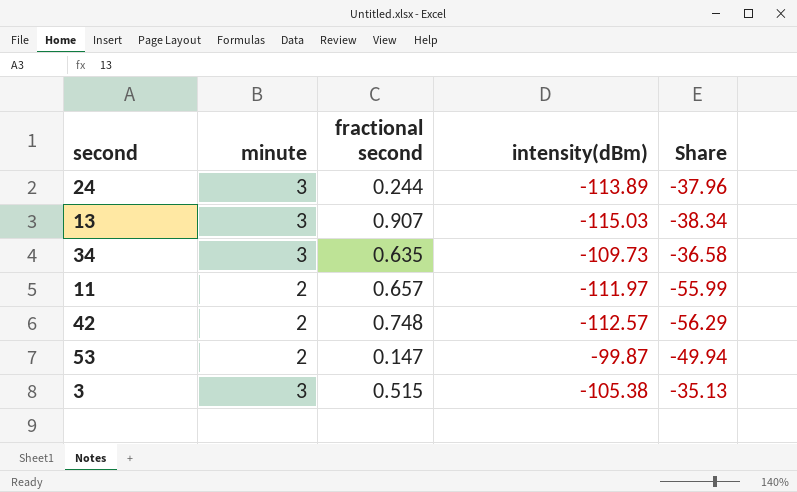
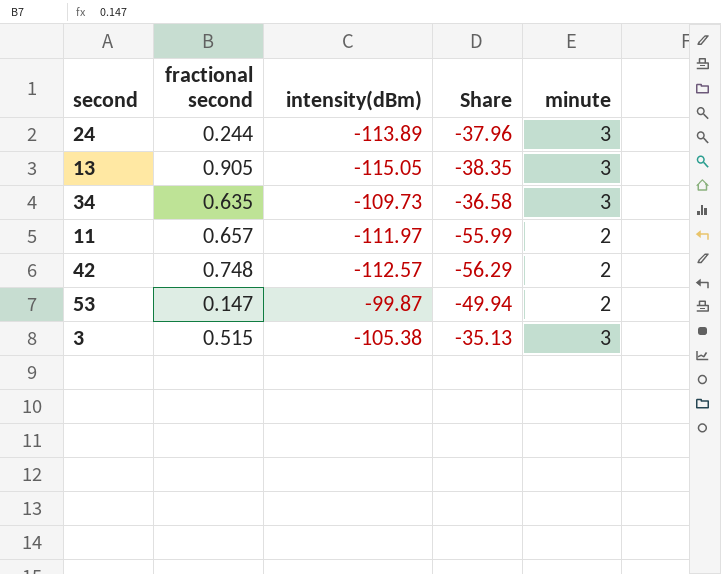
column minute | position: 2 -> 5
13 | fractional second: 0.907 -> 0.905
13 | intensity(dBm): -115.03 -> -115.05
13 | Share: -38.34 -> -38.35

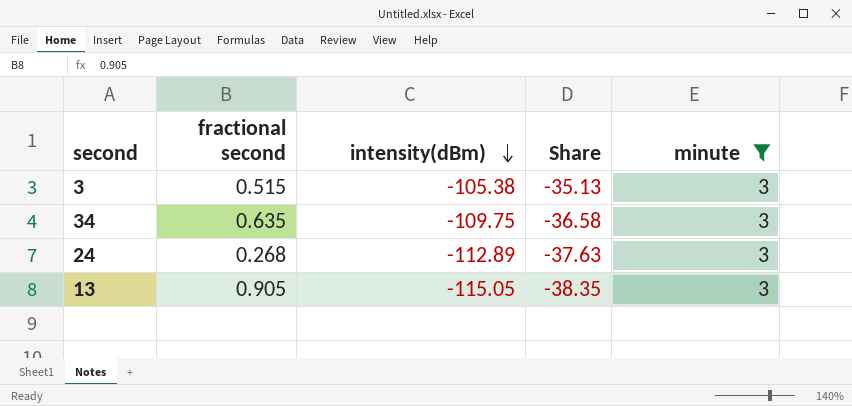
filter: none -> minute = 3
row order: none -> intensity(dBm) descending
34 | intensity(dBm): -109.73 -> -109.75
24 | fractional second: 0.244 -> 0.268
24 | intensity(dBm): -113.89 -> -112.89
24 | Share: -37.96 -> -37.63

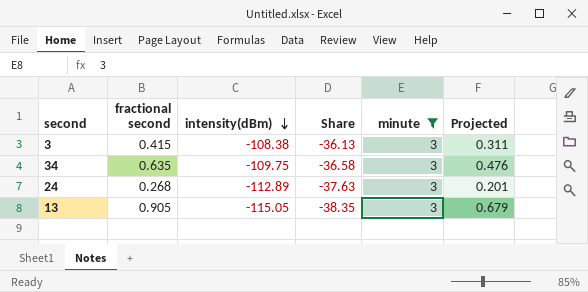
column Projected | formula: none -> [fractional second] * 0.75
3 | fractional second: 0.515 -> 0.415
3 | intensity(dBm): -105.38 -> -108.38
3 | Share: -35.13 -> -36.13

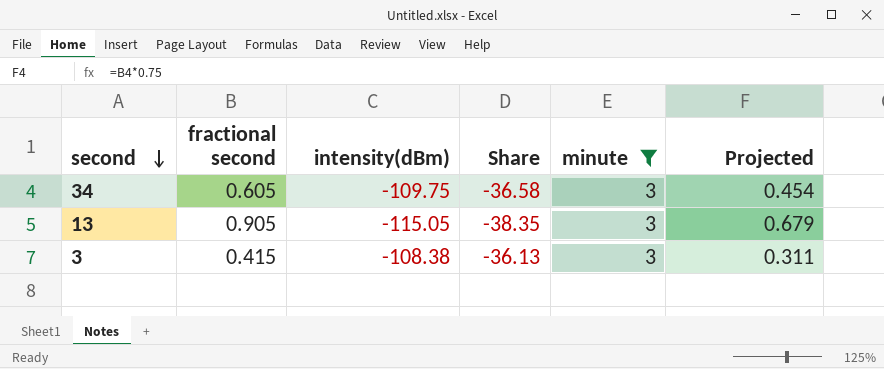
row order: intensity(dBm) descending -> second descending
row 24: 0.268 | -112.89 | -37.63 | 3 | 0.201 -> none
34 | fractional second: 0.635 -> 0.605
34 | Projected: 0.476 -> 0.454

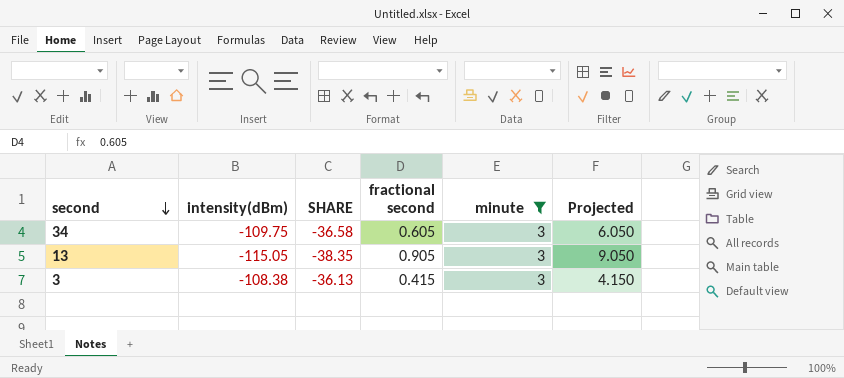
column name: Share -> SHARE
column fractional second | position: 2 -> 4
column Projected | formula: [fractional second] * 0.75 -> [fractional second] * 10

